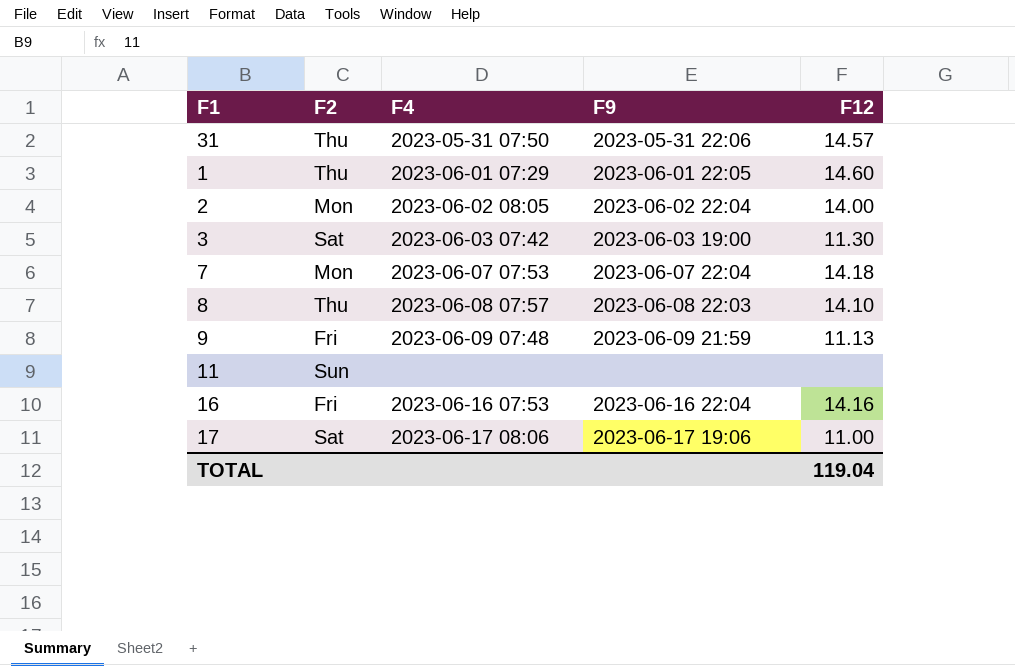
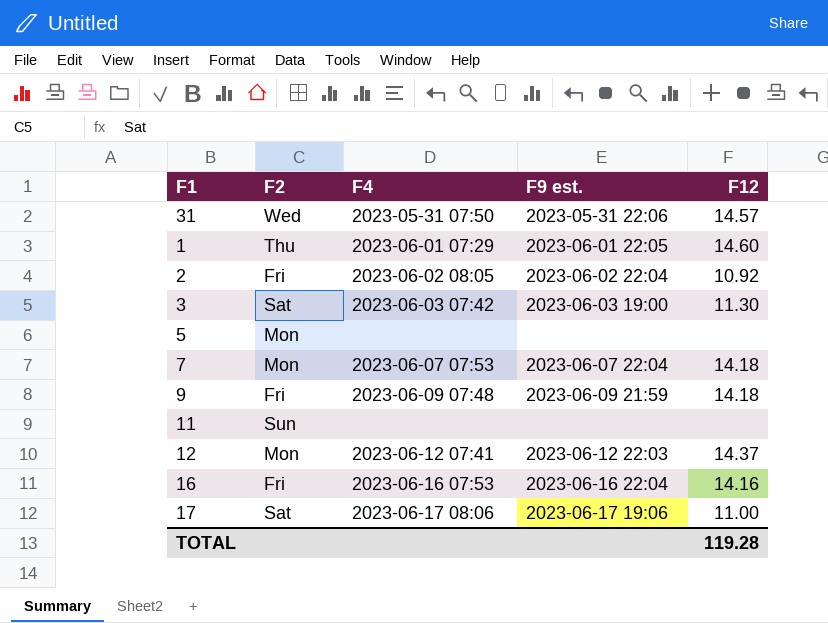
column name: F9 -> F9 est.
row 8: Thu | 2023-06-08 07:57 | 2023-06-08 22:03 | 14.10 -> none
31 | F2: Thu -> Wed
2 | F2: Mon -> Fri
2 | F12: 14.00 -> 10.92
row 5: none -> Mon | none | none | none
9 | F12: 11.13 -> 14.18
row 12: none -> Mon | 2023-06-12 07:41 | 2023-06-12 22:03 | 14.37
TOTAL | F12: 119.04 -> 119.28

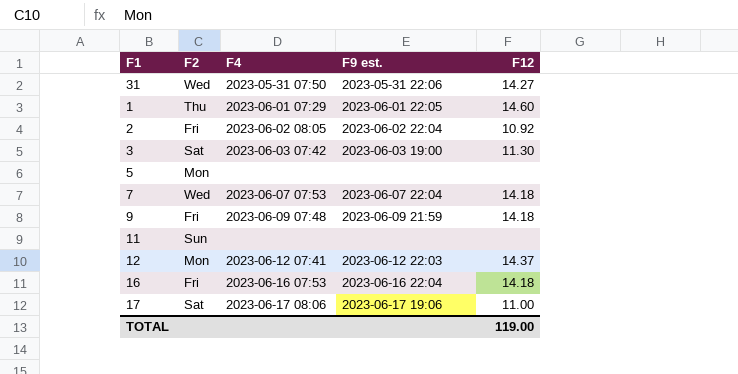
31 | F12: 14.57 -> 14.27
7 | F2: Mon -> Wed
16 | F12: 14.16 -> 14.18
TOTAL | F12: 119.28 -> 119.00

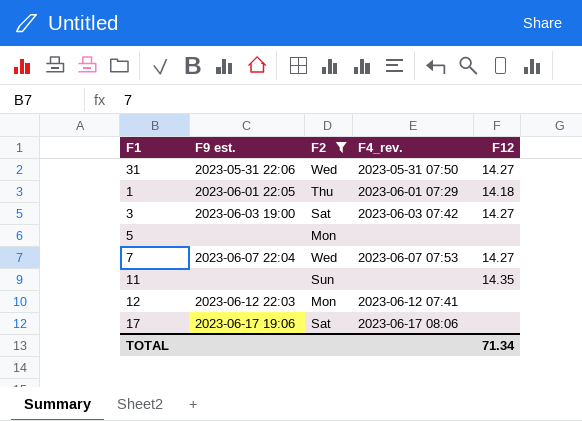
filter: none -> F2 != Fri
column F9 est. | position: 4 -> 2
column name: F4 -> F4_rev.
1 | F12: 14.60 -> 14.18
3 | F12: 11.30 -> 14.27
7 | F12: 14.18 -> 14.27
11 | F12: none -> 14.35
12 | F12: 14.37 -> none
17 | F12: 11.00 -> none
TOTAL | F12: 119.00 -> 71.34

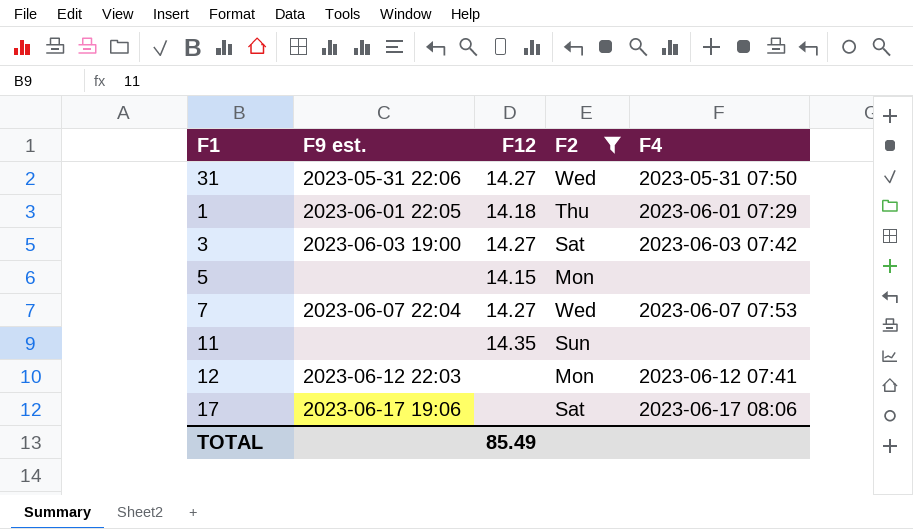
column F12 | position: 5 -> 3
column name: F4_rev. -> F4
5 | F12: none -> 14.15
TOTAL | F12: 71.34 -> 85.49

